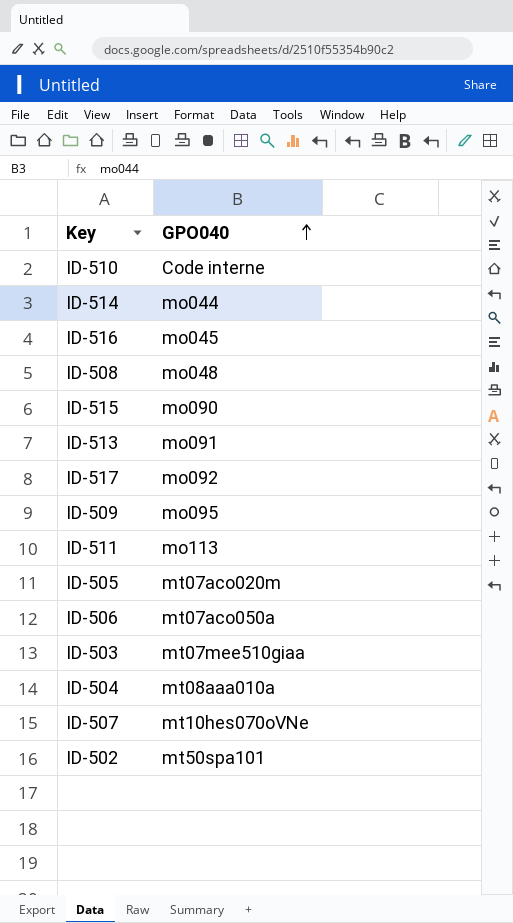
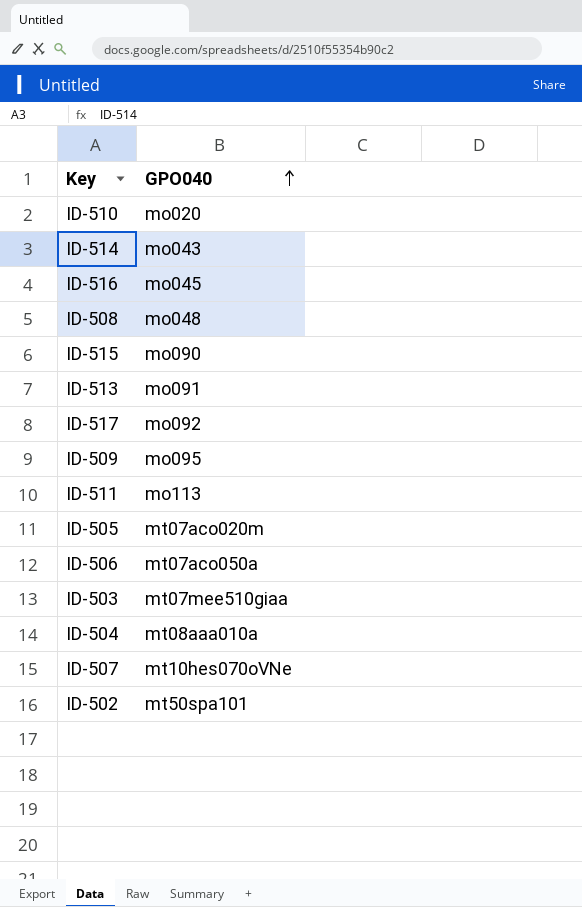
ID-510 | GPO040: Code interne -> mo020
ID-514 | GPO040: mo044 -> mo043

